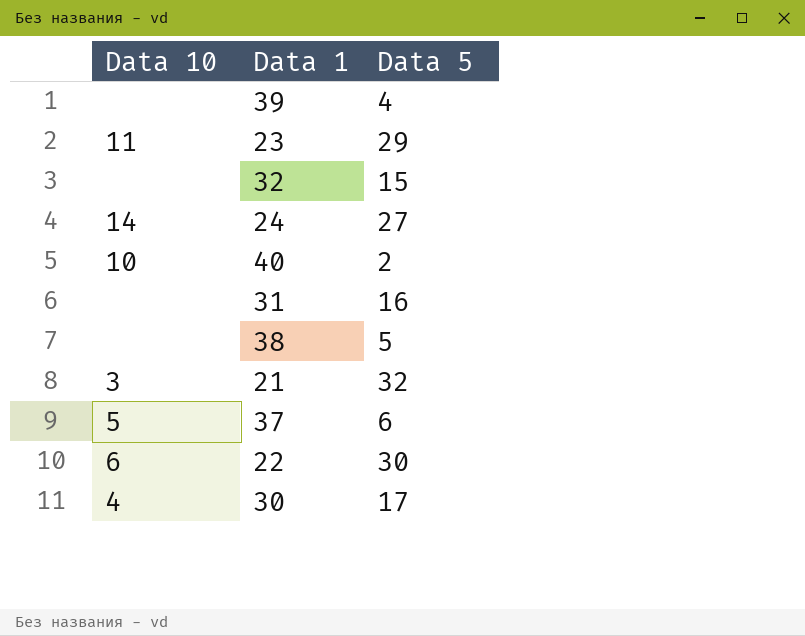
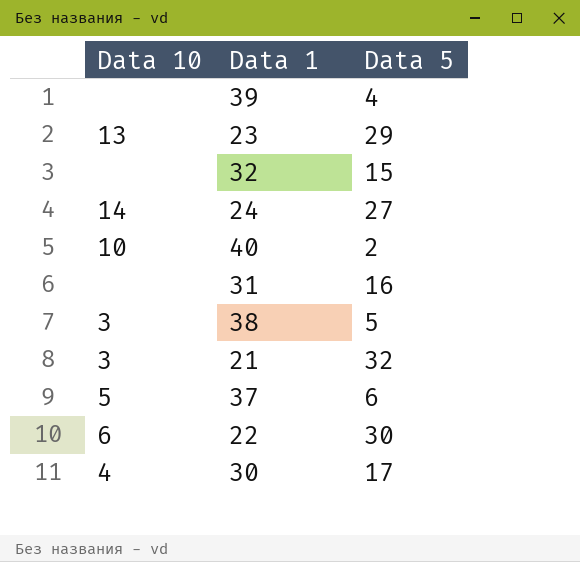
23 | Data 10: 11 -> 13
38 | Data 10: none -> 3

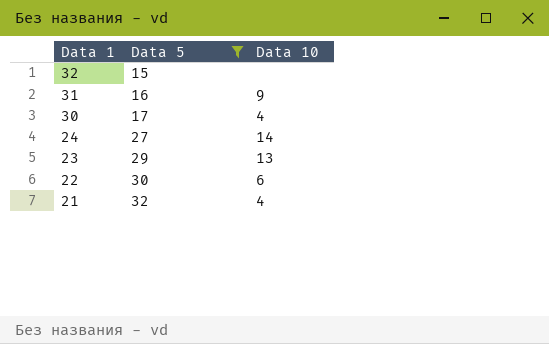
filter: none -> Data 5 >= 15
row order: none -> Data 1 descending
column Data 10 | position: 1 -> 3
31 | Data 10: none -> 9
21 | Data 10: 3 -> 4

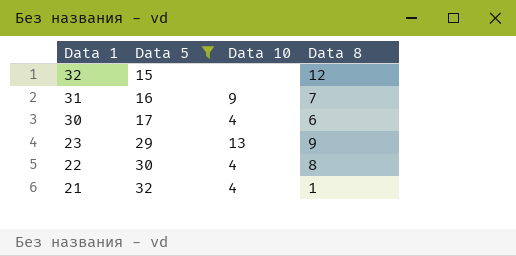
column Data 8 | position: none -> 4
row 24: 27 | 14 -> none
22 | Data 10: 6 -> 4

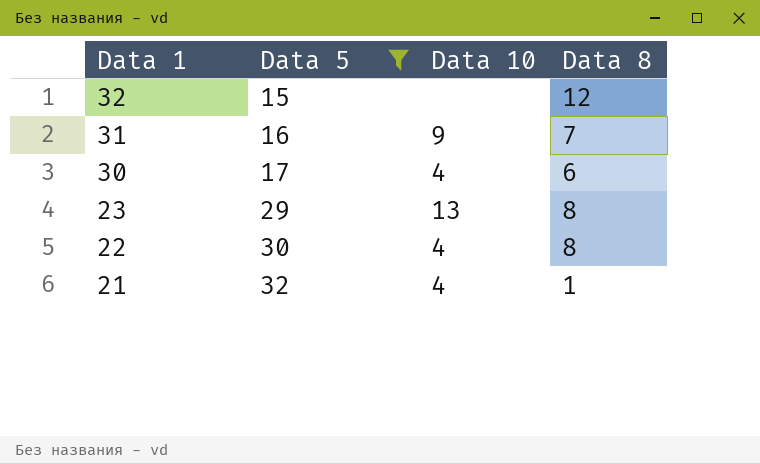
23 | Data 8: 9 -> 8

